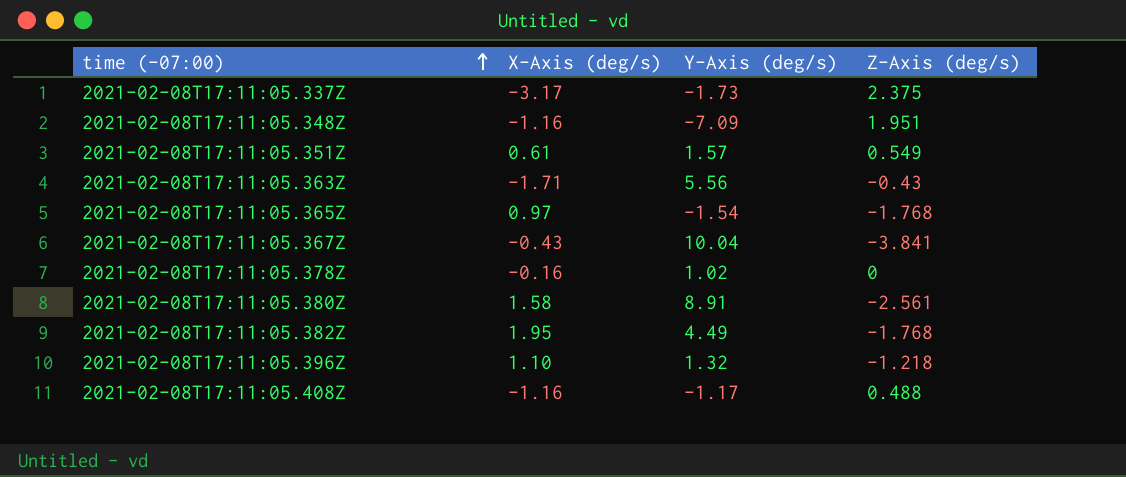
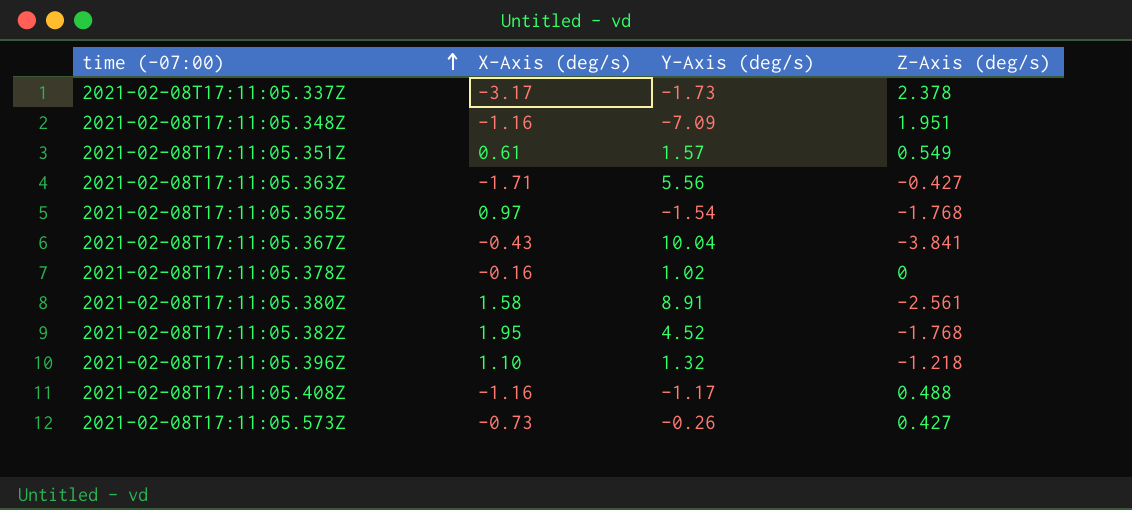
2021-02-08T17:11:05.337Z | Z-Axis (deg/s): 2.375 -> 2.378
2021-02-08T17:11:05.363Z | Z-Axis (deg/s): -0.43 -> -0.427
2021-02-08T17:11:05.382Z | Y-Axis (deg/s): 4.49 -> 4.52
row 2021-02-08T17:11:05.573Z: none -> -0.73 | -0.26 | 0.427

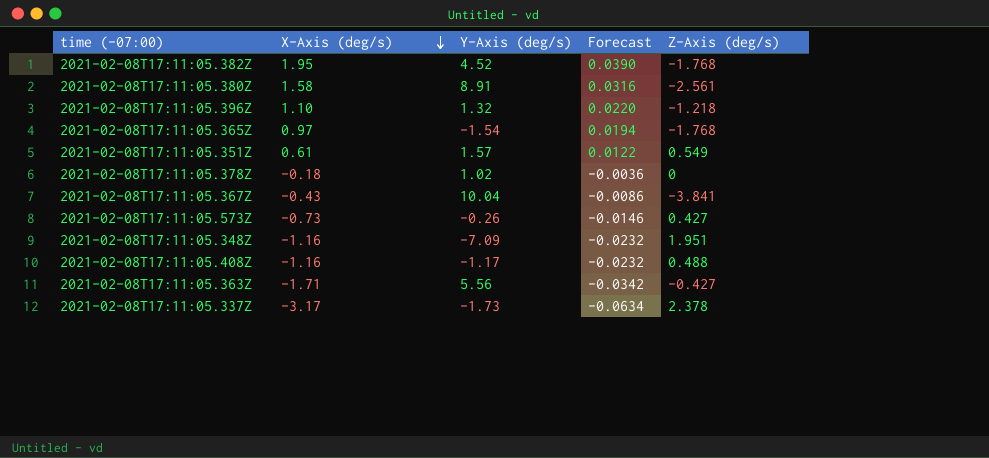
row order: time (-07:00) ascending -> X-Axis (deg/s) descending
column Forecast | formula: none -> [X-Axis (deg/s)] * 0.02
2021-02-08T17:11:05.378Z | X-Axis (deg/s): -0.16 -> -0.18

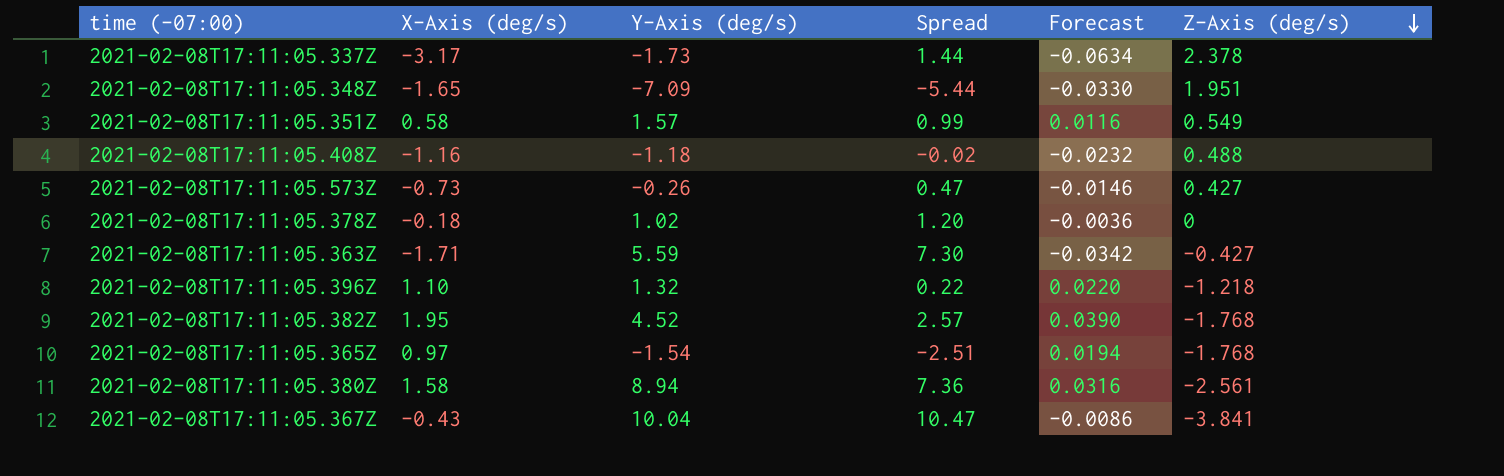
row order: X-Axis (deg/s) descending -> Z-Axis (deg/s) descending
column Spread | formula: none -> [Y-Axis (deg/s)] - [X-Axis (deg/s)]
2021-02-08T17:11:05.348Z | X-Axis (deg/s): -1.16 -> -1.65
2021-02-08T17:11:05.348Z | Forecast: -0.0232 -> -0.0330
2021-02-08T17:11:05.351Z | X-Axis (deg/s): 0.61 -> 0.58
2021-02-08T17:11:05.351Z | Forecast: 0.0122 -> 0.0116
2021-02-08T17:11:05.408Z | Y-Axis (deg/s): -1.17 -> -1.18
2021-02-08T17:11:05.363Z | Y-Axis (deg/s): 5.56 -> 5.59
2021-02-08T17:11:05.380Z | Y-Axis (deg/s): 8.91 -> 8.94

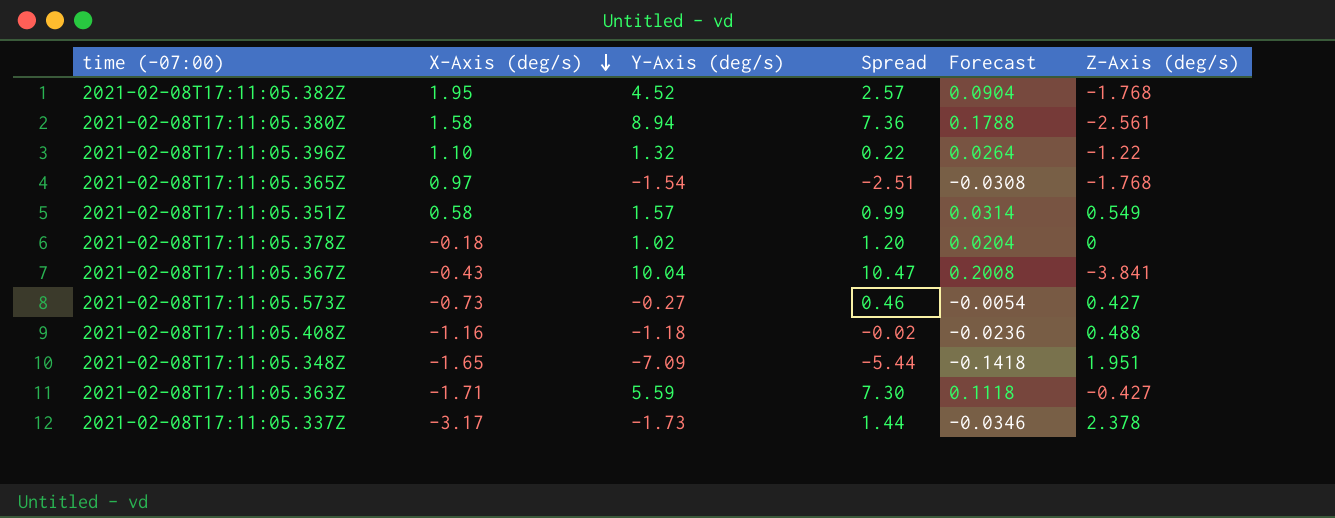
row order: Z-Axis (deg/s) descending -> X-Axis (deg/s) descending
column Forecast | formula: [X-Axis (deg/s)] * 0.02 -> [Y-Axis (deg/s)] * 0.02
2021-02-08T17:11:05.396Z | Z-Axis (deg/s): -1.218 -> -1.22
2021-02-08T17:11:05.573Z | Y-Axis (deg/s): -0.26 -> -0.27
2021-02-08T17:11:05.573Z | Spread: 0.47 -> 0.46

